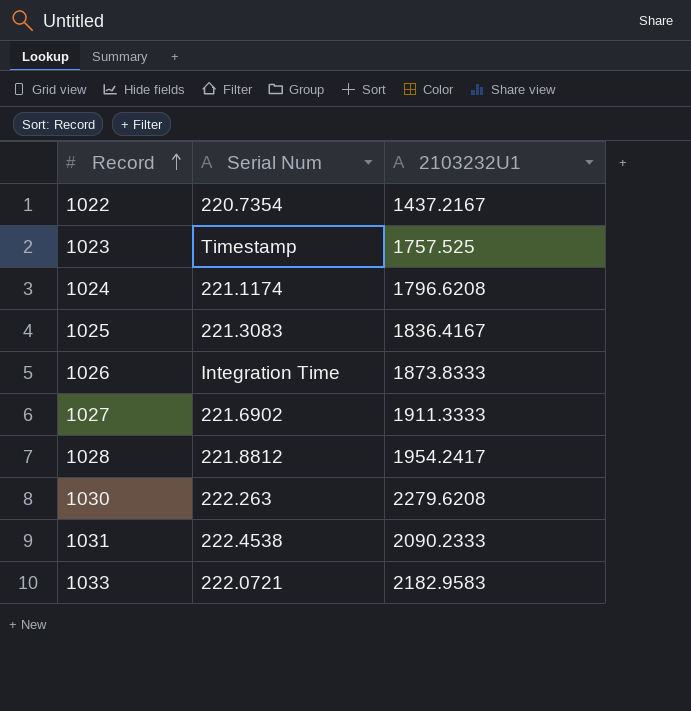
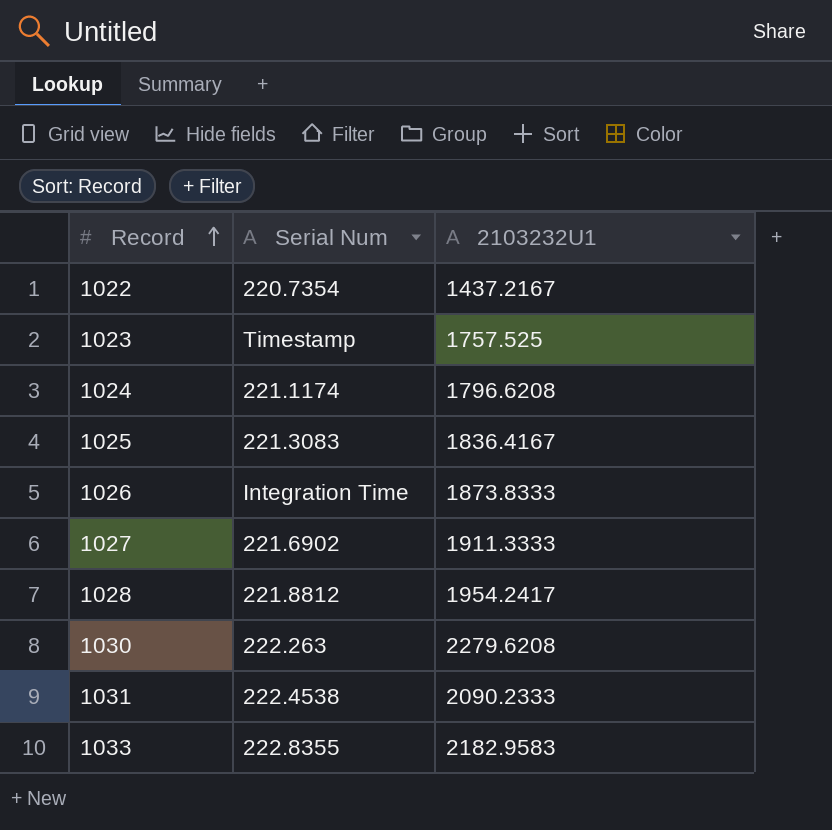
1033 | Serial Num: 222.0721 -> 222.8355

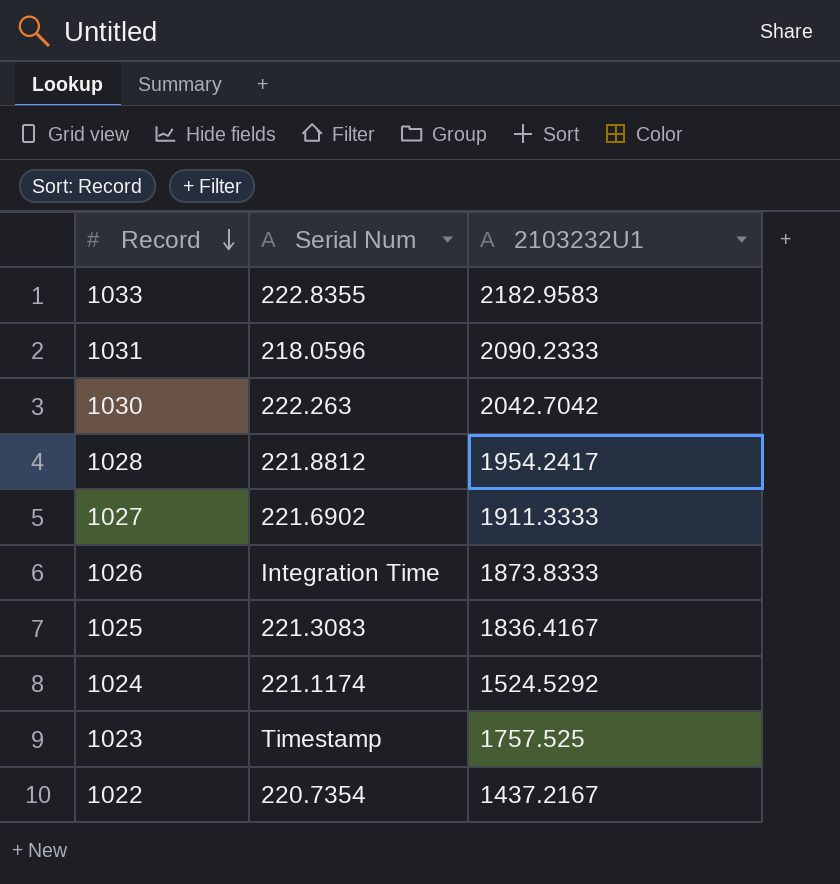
row order: Record ascending -> Record descending
1031 | Serial Num: 222.4538 -> 218.0596
1030 | 2103232U1: 2279.6208 -> 2042.7042
1024 | 2103232U1: 1796.6208 -> 1524.5292

